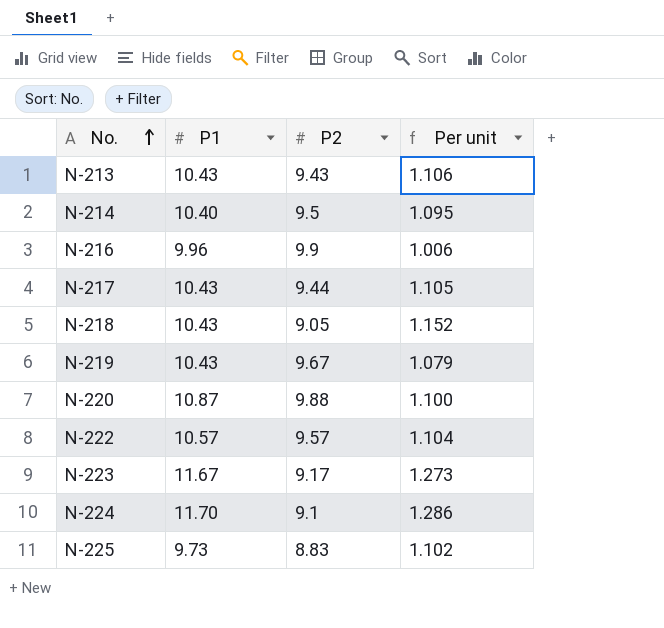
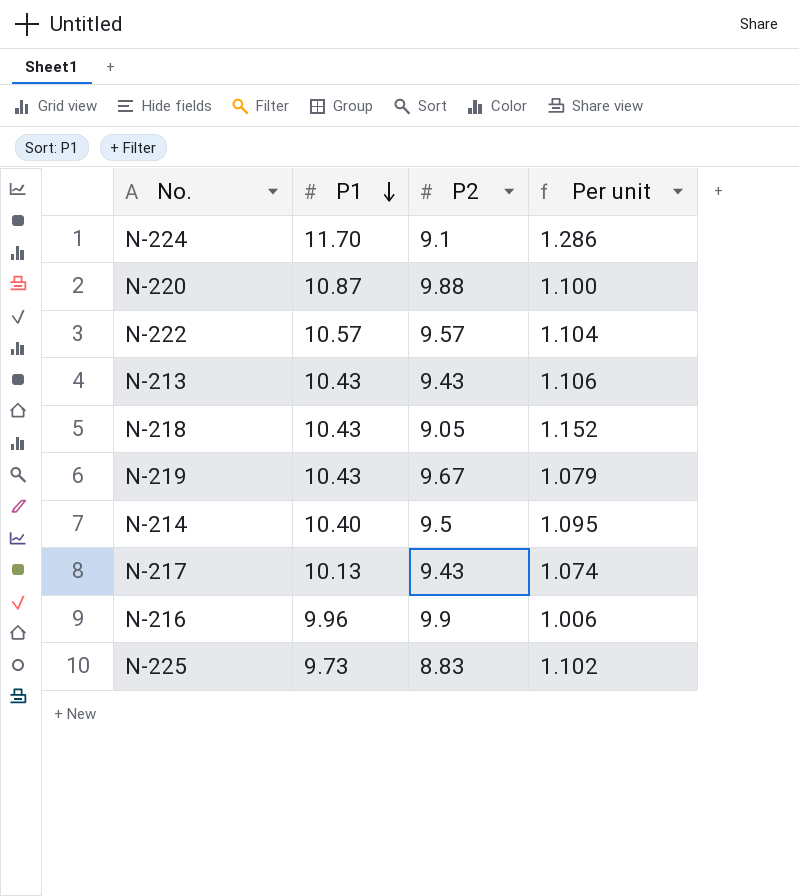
row order: No. ascending -> P1 descending
row N-223: 11.67 | 9.17 | 1.273 -> none
N-217 | P1: 10.43 -> 10.13
N-217 | P2: 9.44 -> 9.43
N-217 | Per unit: 1.105 -> 1.074

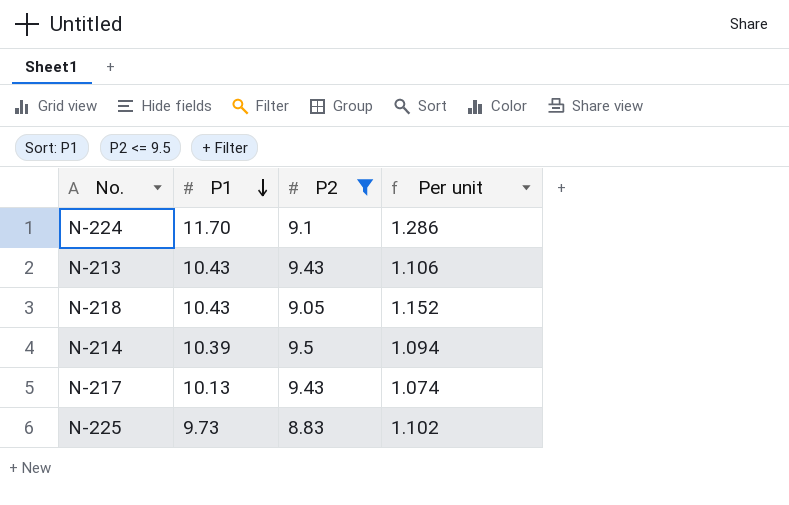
filter: none -> P2 <= 9.5
N-214 | P1: 10.40 -> 10.39
N-214 | Per unit: 1.095 -> 1.094

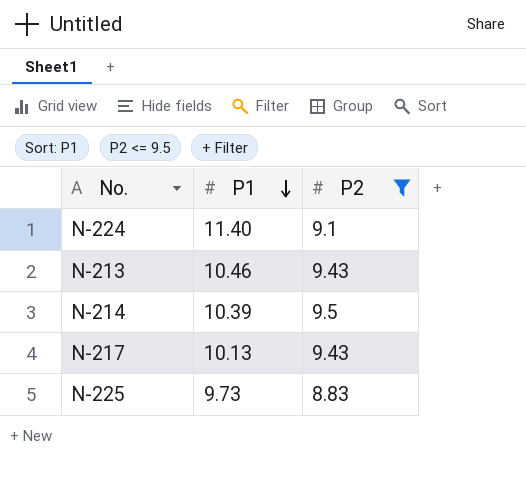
column Per unit | formula: [P1] / [P2] -> none
row N-218: 10.43 | 9.05 | 1.152 -> none
N-224 | P1: 11.70 -> 11.40
N-213 | P1: 10.43 -> 10.46

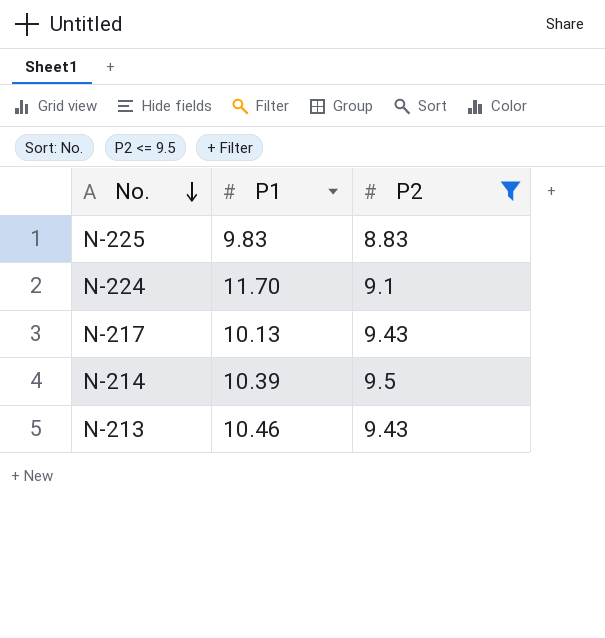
row order: P1 descending -> No. descending
N-225 | P1: 9.73 -> 9.83
N-224 | P1: 11.40 -> 11.70

